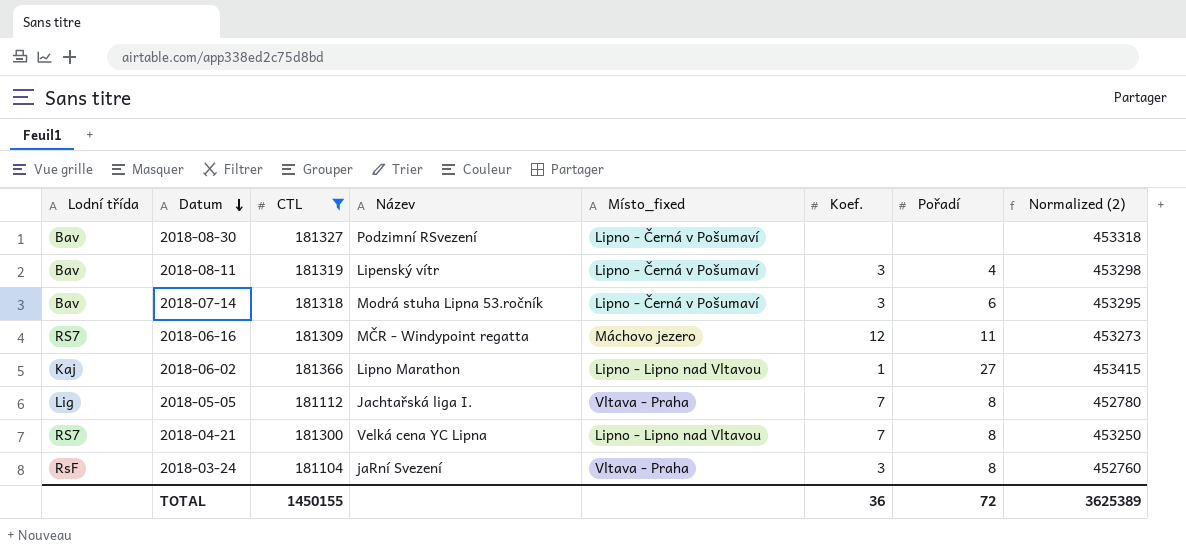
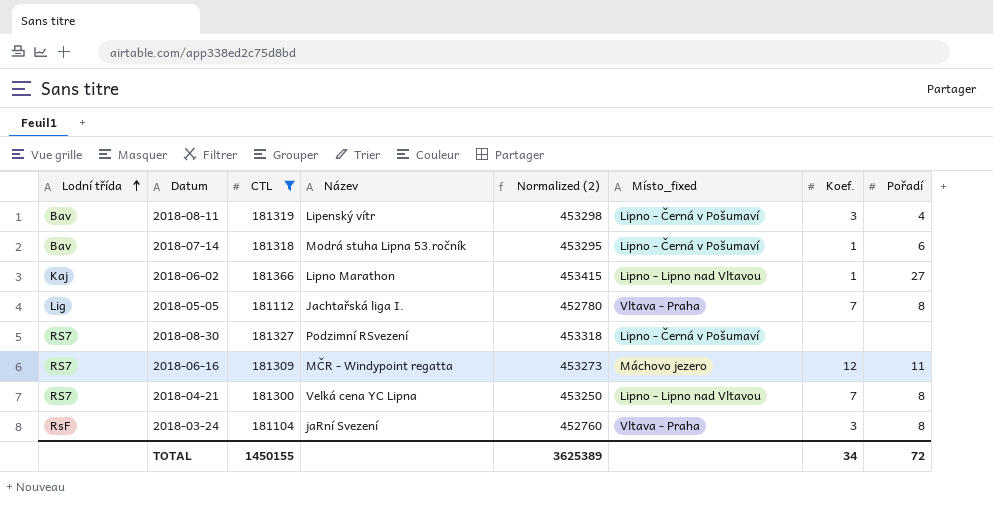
row order: Datum descending -> Lodní třída ascending
column Normalized (2) | position: 8 -> 5
2018-07-14 | Koef.: 3 -> 1
2018-08-30 | Lodní třída: Bav -> RS7
TOTAL | Koef.: 36 -> 34

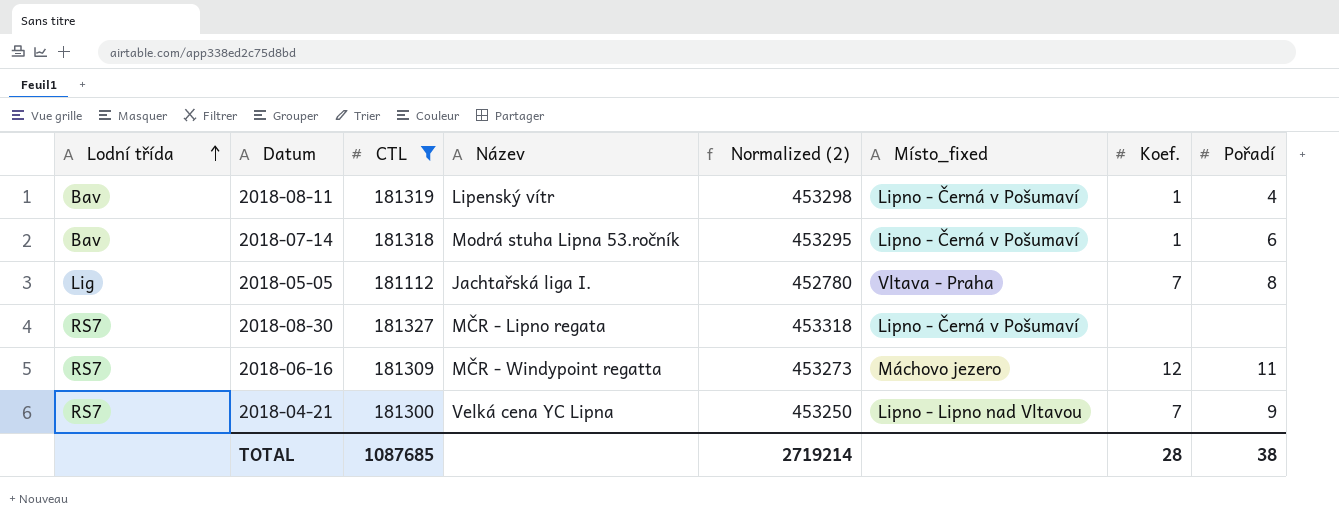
row 2018-06-02: Kaj | 181366 | Lipno Marathon | 453415 | Lipno - Lipno nad Vltavou | 1 | 27 -> none
row 2018-03-24: RsF | 181104 | jaRní Svezení | 452760 | Vltava - Praha | 3 | 8 -> none
2018-08-11 | Koef.: 3 -> 1
2018-08-30 | Název: Podzimní RSvezení -> MČR - Lipno regata
2018-04-21 | Pořadí: 8 -> 9
TOTAL | CTL: 1450155 -> 1087685
TOTAL | Normalized (2): 3625389 -> 2719214
TOTAL | Koef.: 34 -> 28
TOTAL | Pořadí: 72 -> 38

